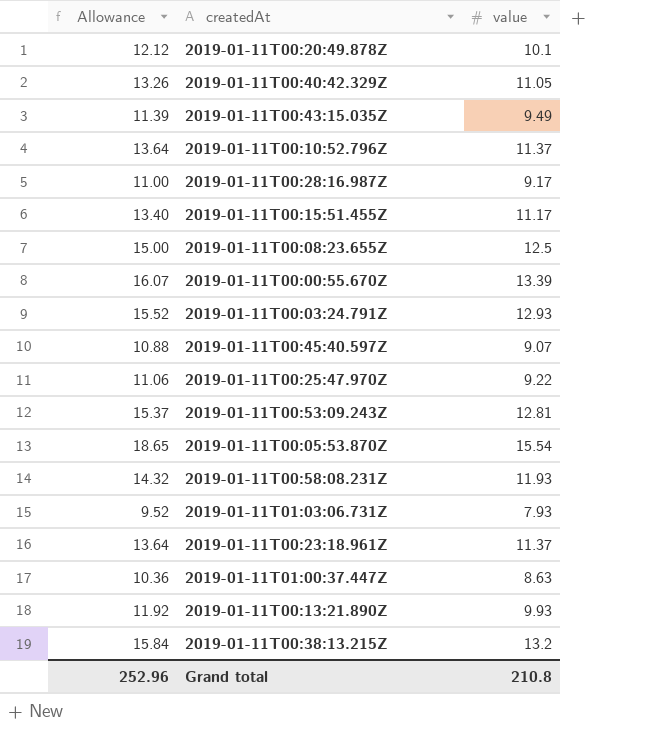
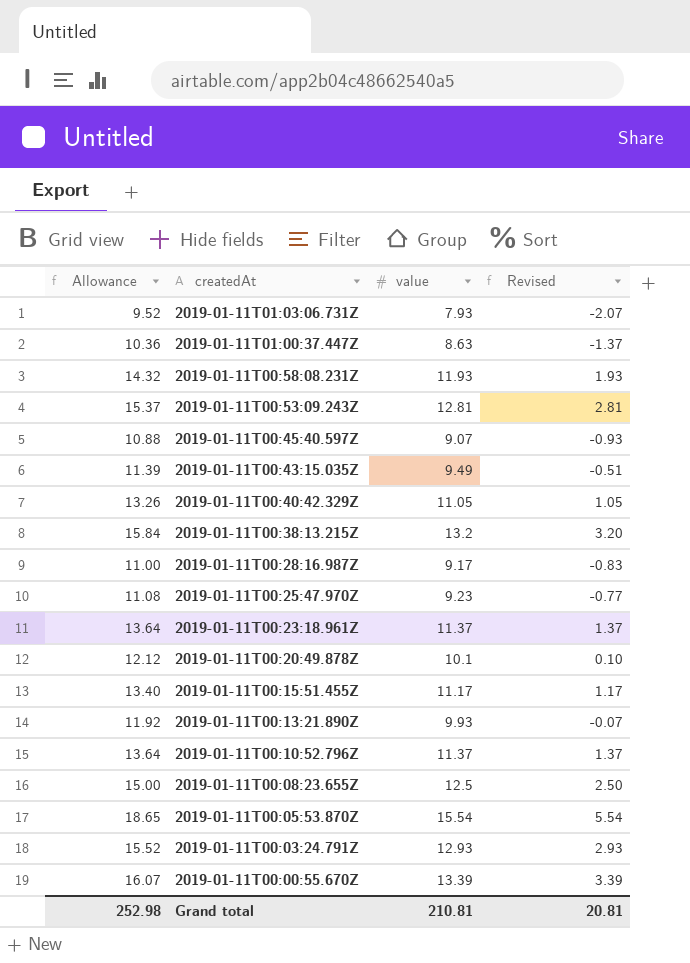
row order: none -> createdAt descending
column Revised | formula: none -> [value] - 10
2019-01-11T00:25:47.970Z | Allowance: 11.06 -> 11.08
2019-01-11T00:25:47.970Z | value: 9.22 -> 9.23
Grand total | Allowance: 252.96 -> 252.98
Grand total | value: 210.8 -> 210.81

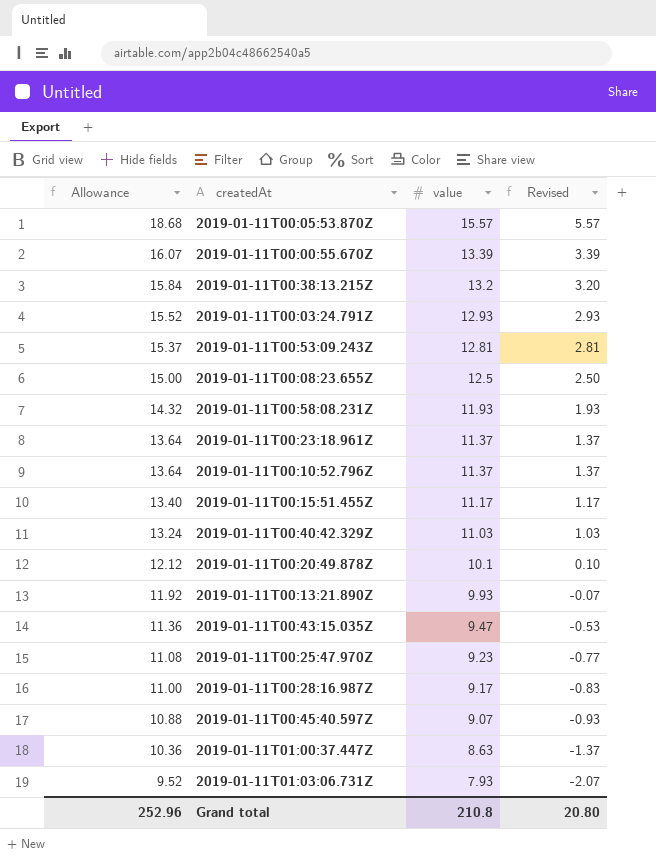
row order: createdAt descending -> Allowance descending
2019-01-11T00:05:53.870Z | Allowance: 18.65 -> 18.68
2019-01-11T00:05:53.870Z | value: 15.54 -> 15.57
2019-01-11T00:05:53.870Z | Revised: 5.54 -> 5.57
2019-01-11T00:40:42.329Z | Allowance: 13.26 -> 13.24
2019-01-11T00:40:42.329Z | value: 11.05 -> 11.03
2019-01-11T00:40:42.329Z | Revised: 1.05 -> 1.03
2019-01-11T00:43:15.035Z | Allowance: 11.39 -> 11.36
2019-01-11T00:43:15.035Z | value: 9.49 -> 9.47
2019-01-11T00:43:15.035Z | Revised: -0.51 -> -0.53
Grand total | Allowance: 252.98 -> 252.96
Grand total | value: 210.81 -> 210.8
Grand total | Revised: 20.81 -> 20.80

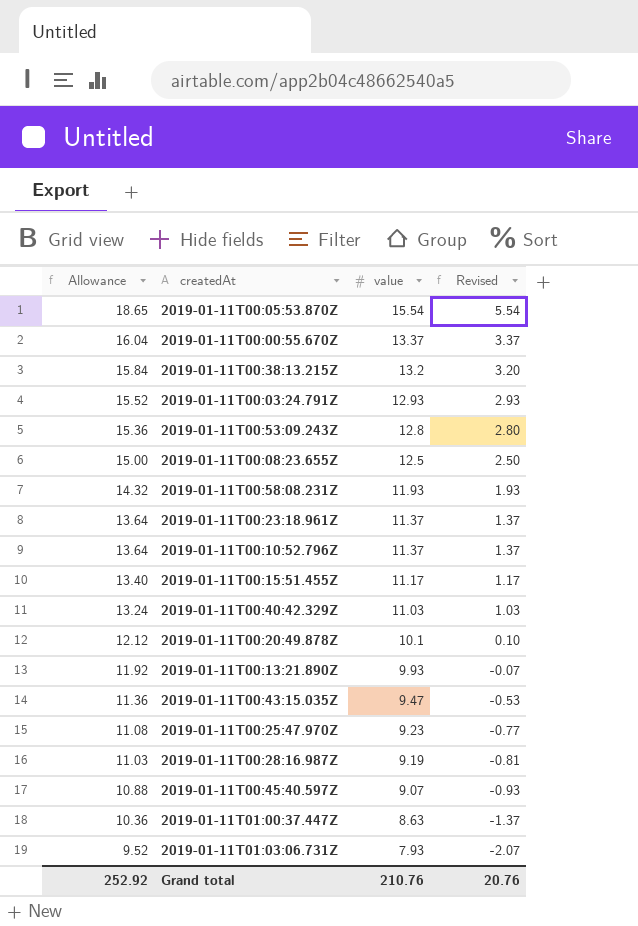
2019-01-11T00:05:53.870Z | Allowance: 18.68 -> 18.65
2019-01-11T00:05:53.870Z | value: 15.57 -> 15.54
2019-01-11T00:05:53.870Z | Revised: 5.57 -> 5.54
2019-01-11T00:00:55.670Z | Allowance: 16.07 -> 16.04
2019-01-11T00:00:55.670Z | value: 13.39 -> 13.37
2019-01-11T00:00:55.670Z | Revised: 3.39 -> 3.37
2019-01-11T00:53:09.243Z | Allowance: 15.37 -> 15.36
2019-01-11T00:53:09.243Z | value: 12.81 -> 12.8
2019-01-11T00:53:09.243Z | Revised: 2.81 -> 2.80
2019-01-11T00:28:16.987Z | Allowance: 11.00 -> 11.03
2019-01-11T00:28:16.987Z | value: 9.17 -> 9.19
2019-01-11T00:28:16.987Z | Revised: -0.83 -> -0.81
Grand total | Allowance: 252.96 -> 252.92
Grand total | value: 210.8 -> 210.76
Grand total | Revised: 20.80 -> 20.76

